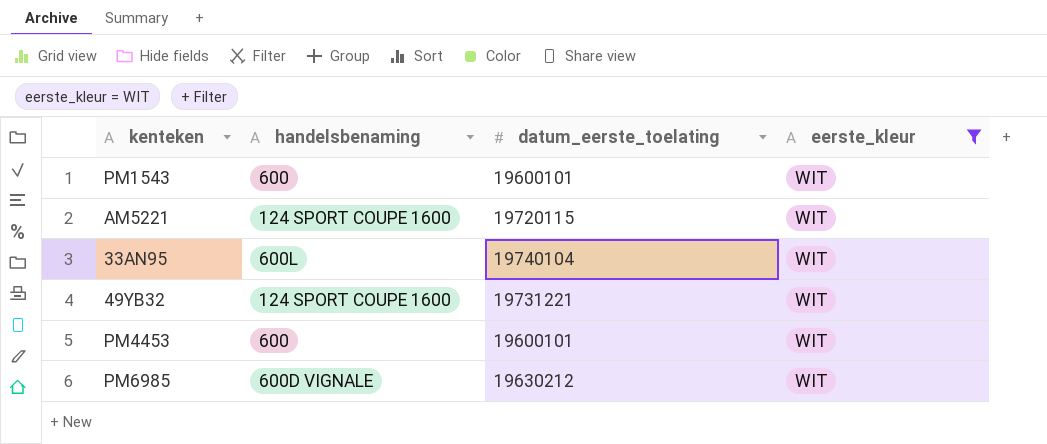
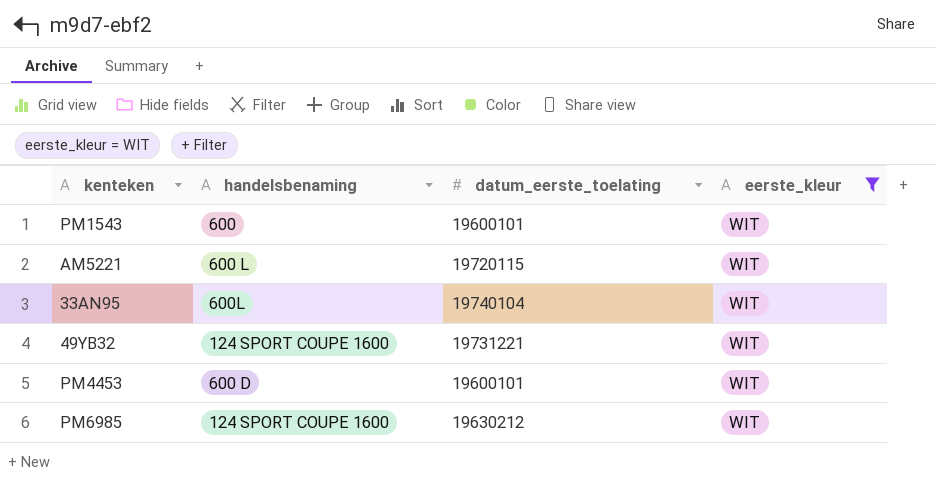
AM5221 | handelsbenaming: 124 SPORT COUPE 1600 -> 600 L
PM4453 | handelsbenaming: 600 -> 600 D
PM6985 | handelsbenaming: 600D VIGNALE -> 124 SPORT COUPE 1600

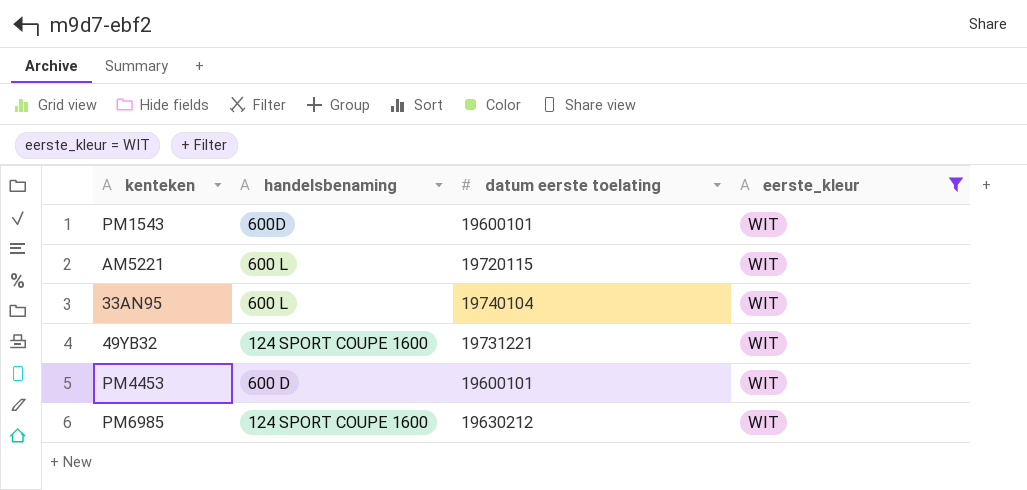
column name: datum_eerste_toelating -> datum eerste toelating
PM1543 | handelsbenaming: 600 -> 600D
33AN95 | handelsbenaming: 600L -> 600 L

